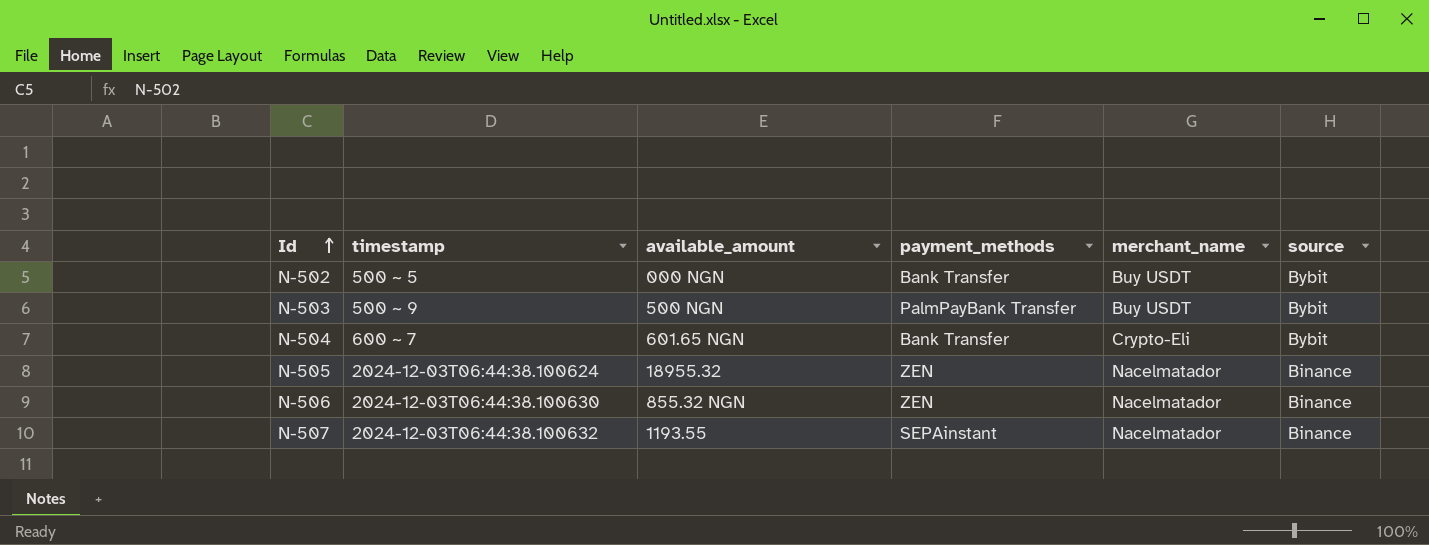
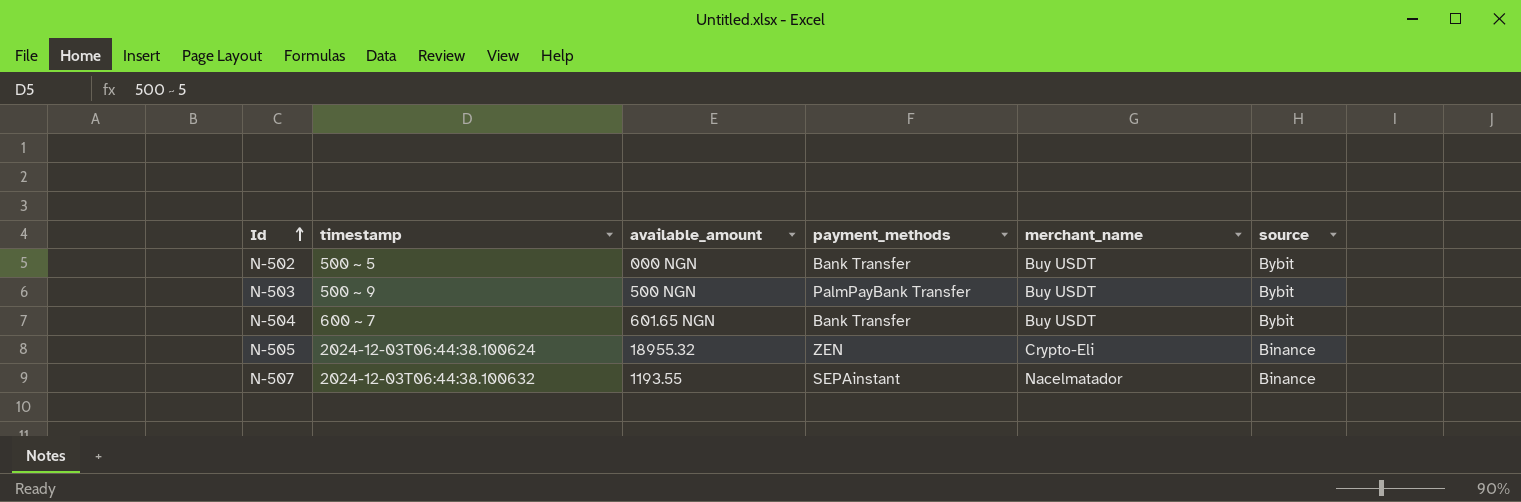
row N-506: 2024-12-03T06:44:38.100630 | 855.32 NGN | ZEN | Nacelmatador | Binance -> none
N-504 | merchant_name: Crypto-Eli -> Buy USDT
N-505 | merchant_name: Nacelmatador -> Crypto-Eli

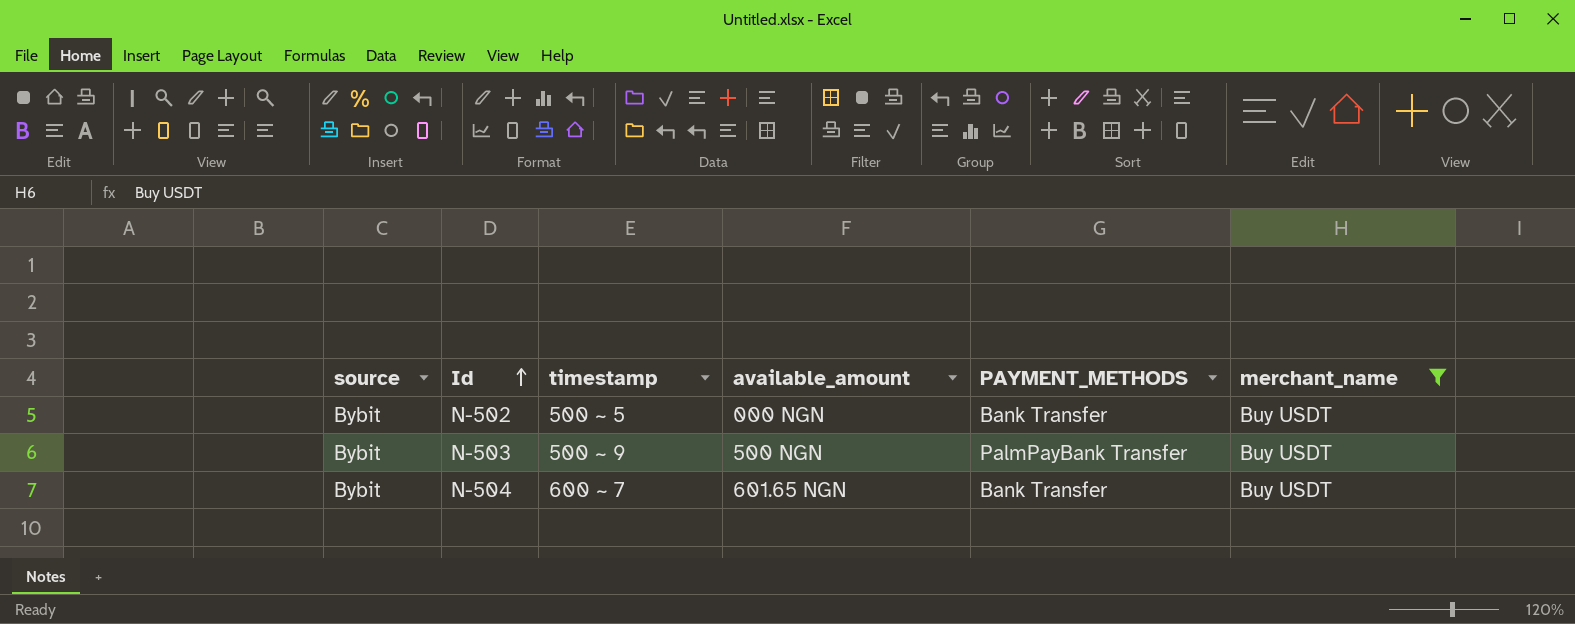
filter: none -> merchant_name = Buy USDT
column source | position: 6 -> 1
column name: payment_methods -> PAYMENT_METHODS

